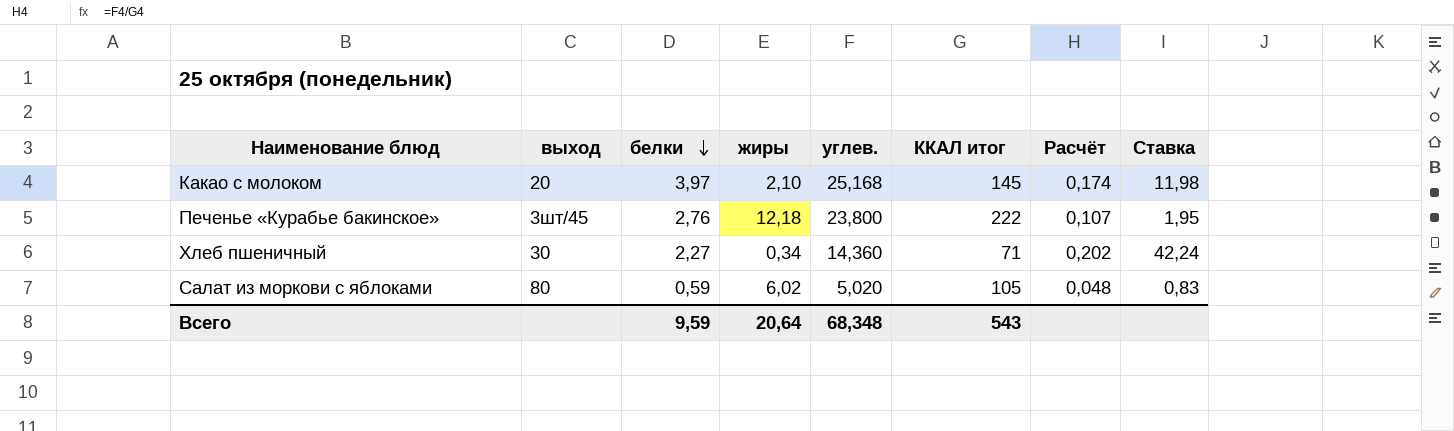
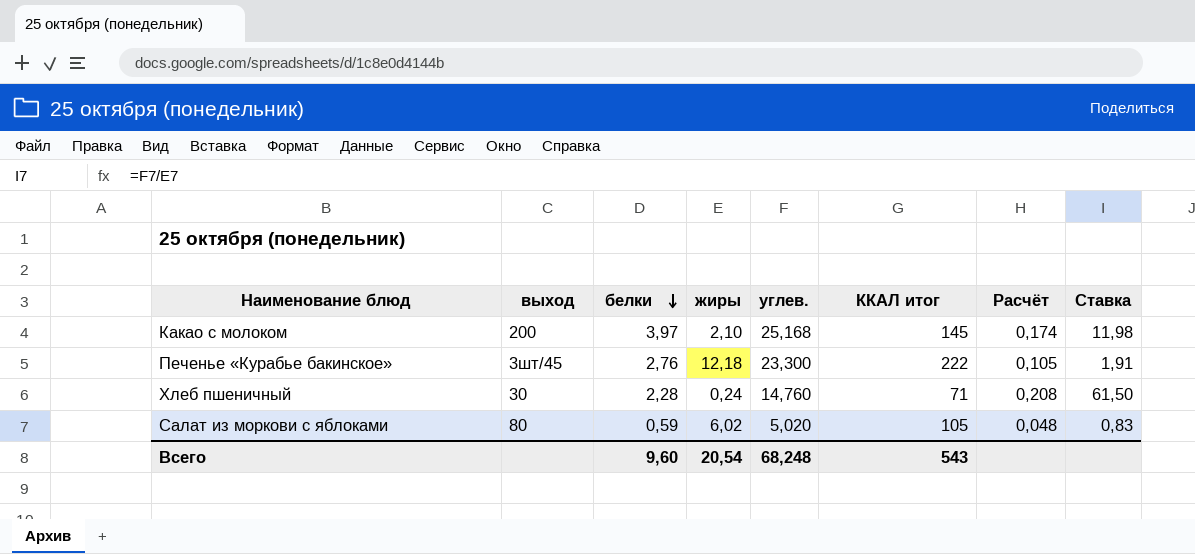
Какао с молоком | выход: 20 -> 200
Печенье «Курабье бакинское» | углев.: 23,800 -> 23,300
Печенье «Курабье бакинское» | Расчёт: 0,107 -> 0,105
Печенье «Курабье бакинское» | Ставка: 1,95 -> 1,91
Хлеб пшеничный | белки: 2,27 -> 2,28
Хлеб пшеничный | жиры: 0,34 -> 0,24
Хлеб пшеничный | углев.: 14,360 -> 14,760
Хлеб пшеничный | Расчёт: 0,202 -> 0,208
Хлеб пшеничный | Ставка: 42,24 -> 61,50
Всего | белки: 9,59 -> 9,60
Всего | жиры: 20,64 -> 20,54
Всего | углев.: 68,348 -> 68,248

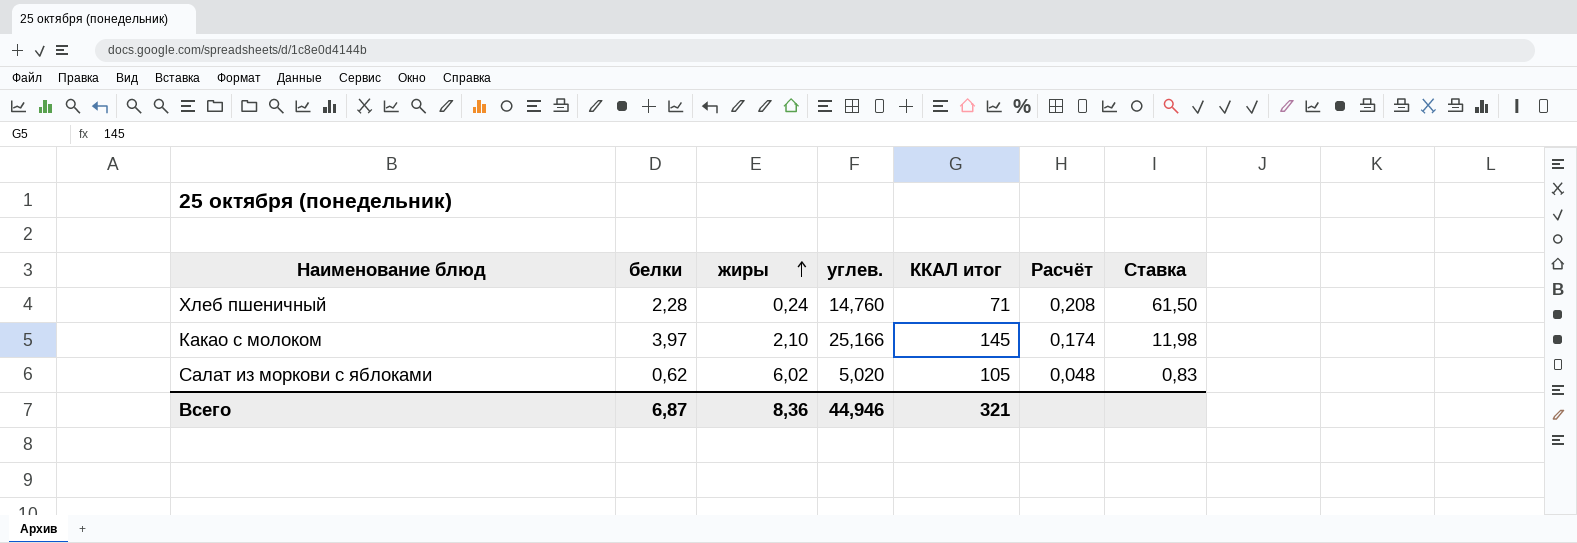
row order: белки descending -> жиры ascending
column выход | position: 2 -> none
row Печенье «Курабье бакинское»: 3шт/45 | 2,76 | 12,18 | 23,300 | 222 | 0,105 | 1,91 -> none
Какао с молоком | углев.: 25,168 -> 25,166
Салат из моркови с яблоками | белки: 0,59 -> 0,62
Всего | белки: 9,60 -> 6,87
Всего | жиры: 20,54 -> 8,36
Всего | углев.: 68,248 -> 44,946
Всего | ККАЛ итог: 543 -> 321

